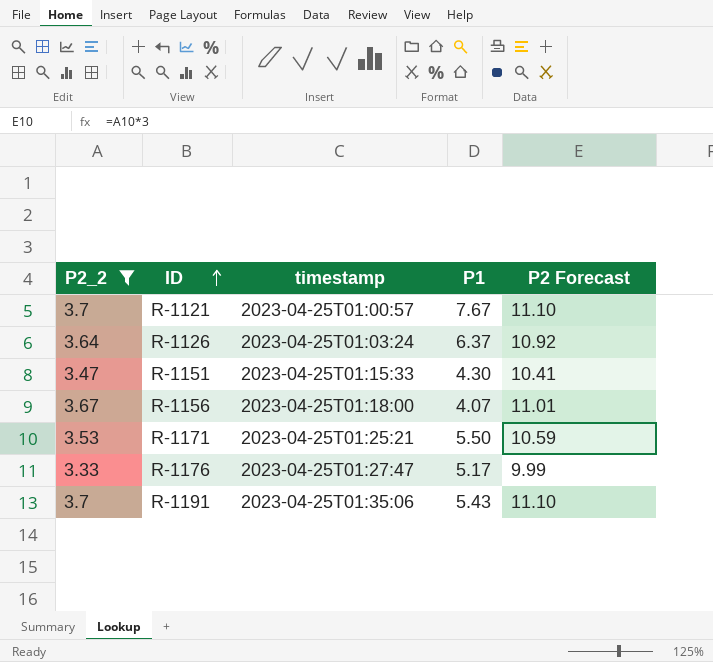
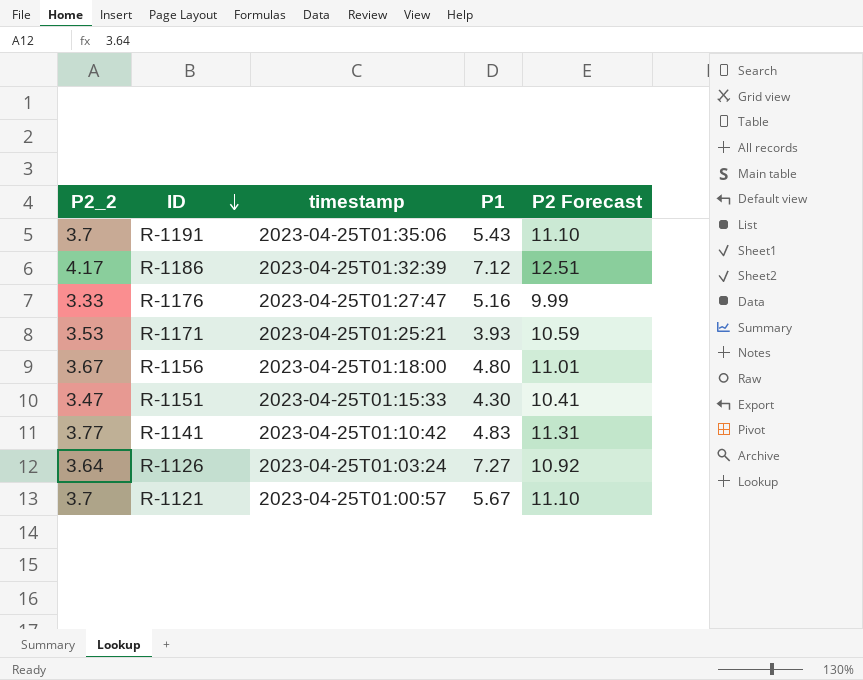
filter: P2_2 <= 3.7 -> none
row order: ID ascending -> ID descending
R-1176 | P1: 5.17 -> 5.16
R-1171 | P1: 5.50 -> 3.93
R-1156 | P1: 4.07 -> 4.80
R-1126 | P1: 6.37 -> 7.27
R-1121 | P1: 7.67 -> 5.67

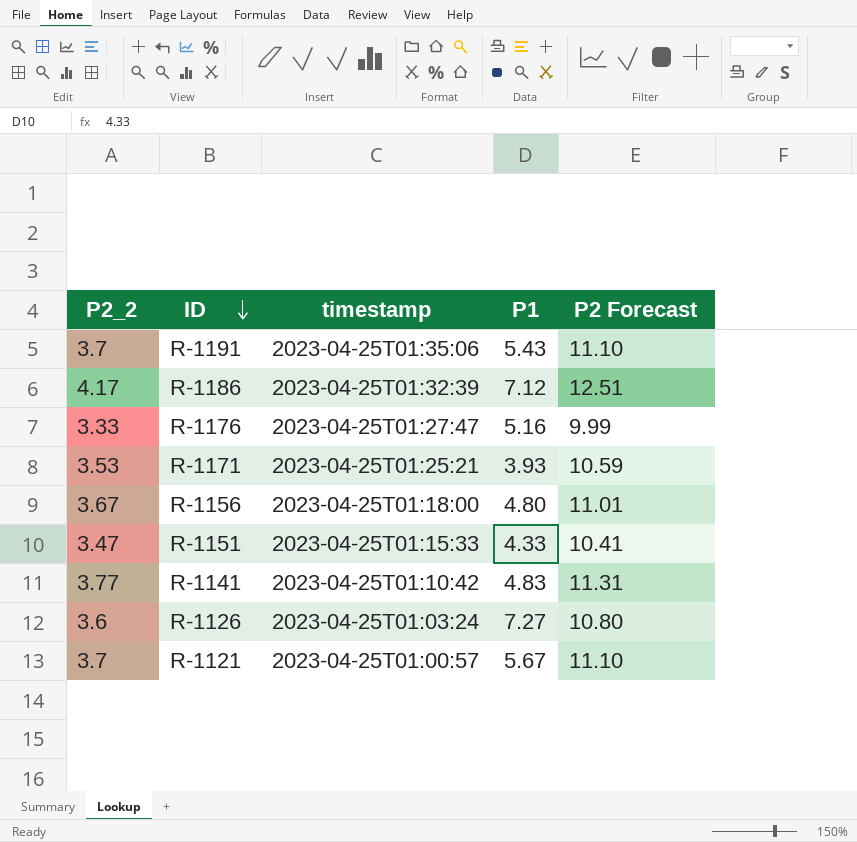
R-1151 | P1: 4.30 -> 4.33
R-1126 | P2_2: 3.64 -> 3.6
R-1126 | P2 Forecast: 10.92 -> 10.80

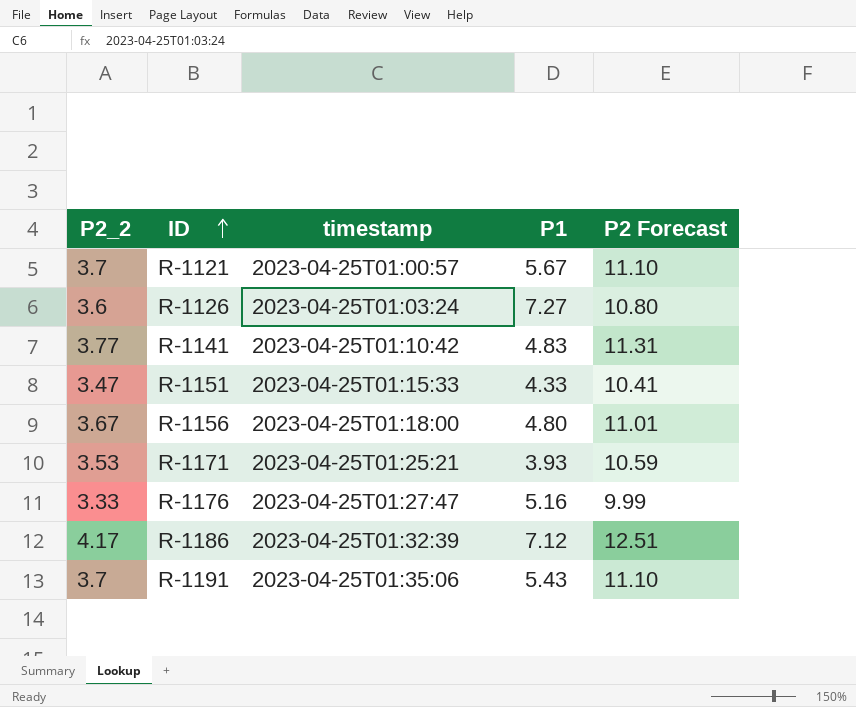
row order: ID descending -> ID ascending

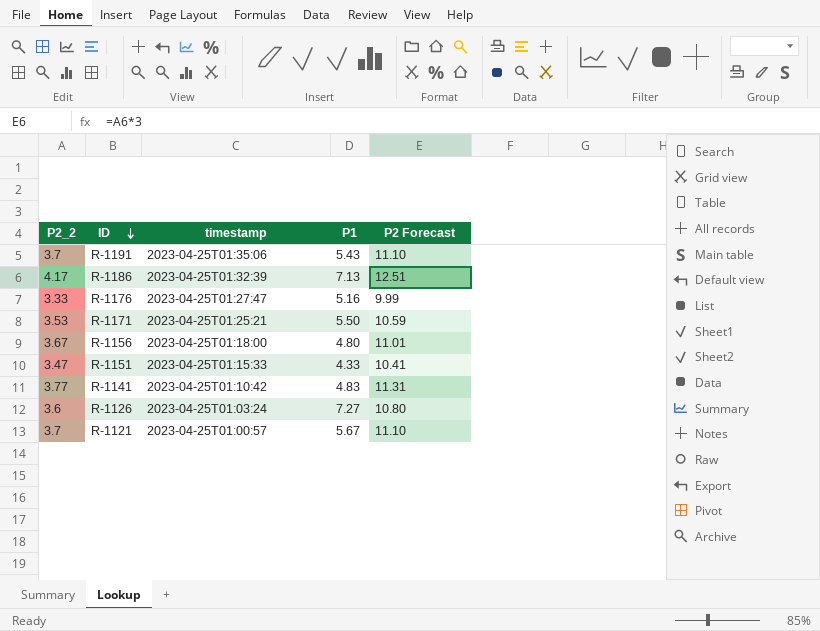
row order: ID ascending -> ID descending
R-1186 | P1: 7.12 -> 7.13
R-1171 | P1: 3.93 -> 5.50

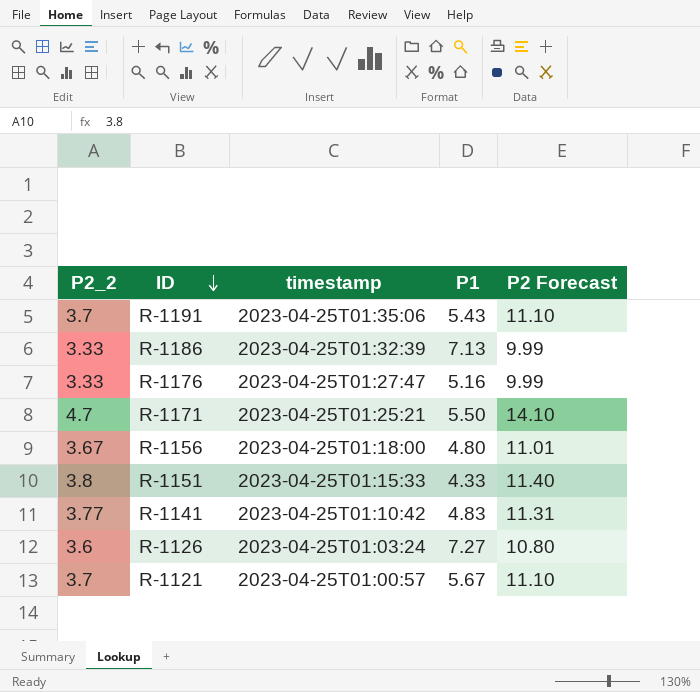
R-1186 | P2_2: 4.17 -> 3.33
R-1186 | P2 Forecast: 12.51 -> 9.99
R-1171 | P2_2: 3.53 -> 4.7
R-1171 | P2 Forecast: 10.59 -> 14.10
R-1151 | P2_2: 3.47 -> 3.8
R-1151 | P2 Forecast: 10.41 -> 11.40

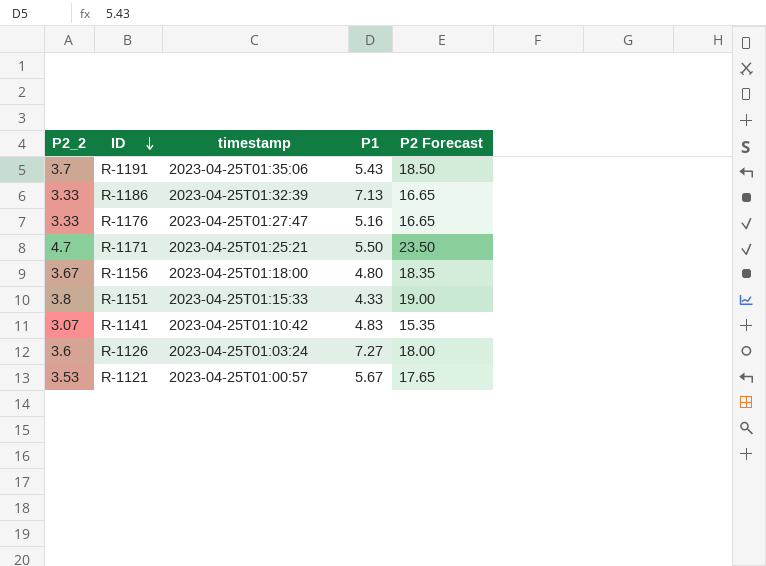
column P2 Forecast | formula: [P2_2] * 3 -> [P2_2] * 5
R-1141 | P2_2: 3.77 -> 3.07
R-1121 | P2_2: 3.7 -> 3.53

